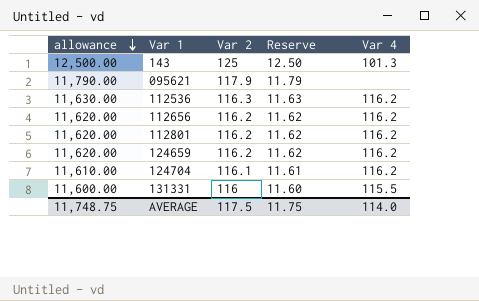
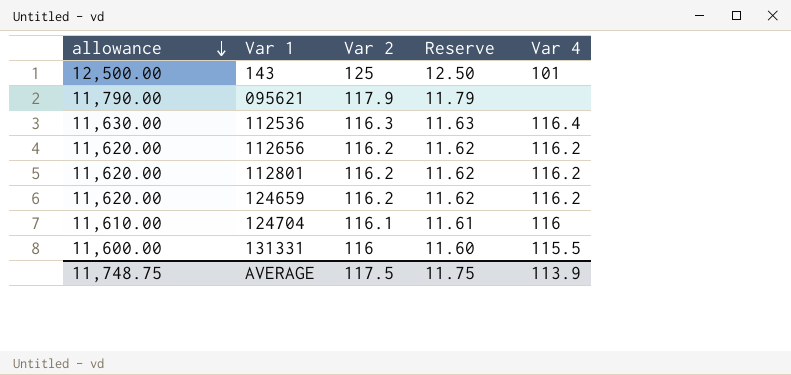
143 | Var 4: 101.3 -> 101
112536 | Var 4: 116.2 -> 116.4
124704 | Var 4: 116.2 -> 116
AVERAGE | Var 4: 114.0 -> 113.9

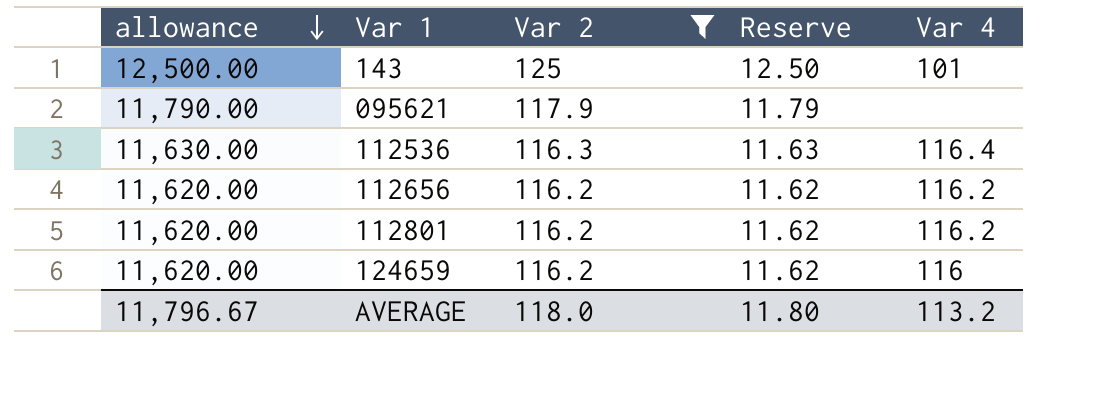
filter: none -> Var 2 >= 116.2
124659 | Var 4: 116.2 -> 116
AVERAGE | allowance: 11,748.75 -> 11,796.67
AVERAGE | Var 2: 117.5 -> 118.0
AVERAGE | Reserve: 11.75 -> 11.80
AVERAGE | Var 4: 113.9 -> 113.2

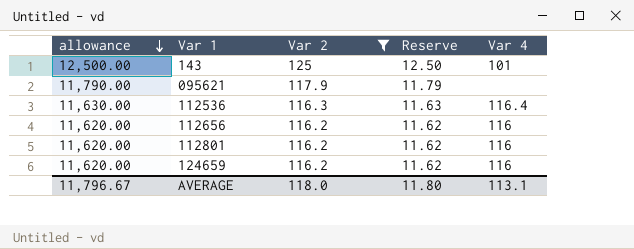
112656 | Var 4: 116.2 -> 116
112801 | Var 4: 116.2 -> 116
AVERAGE | Var 4: 113.2 -> 113.1

